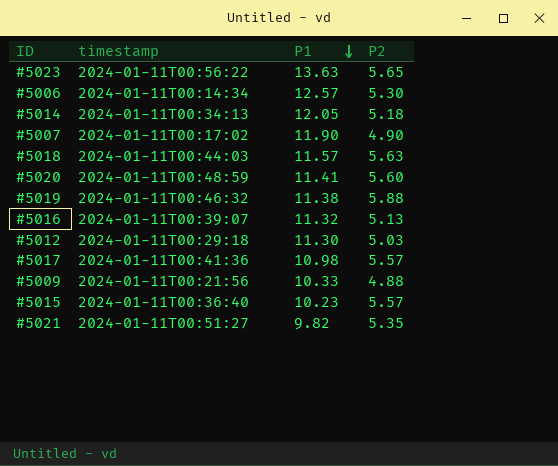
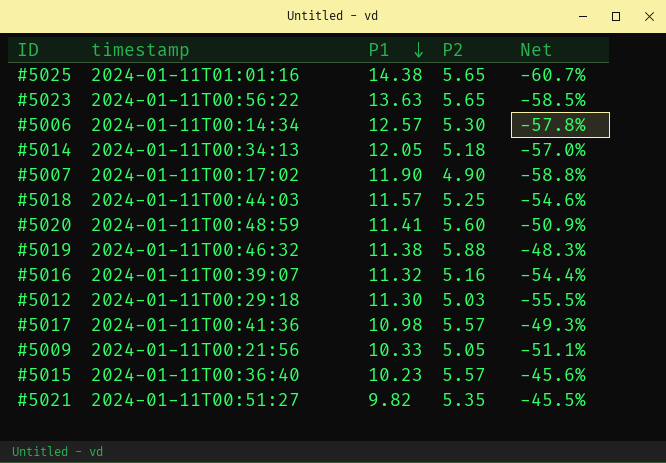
column Net | formula: none -> ([P2] - [P1]) / [P1]
row #5025: none -> 2024-01-11T01:01:16 | 14.38 | 5.65 | -60.7%
#5018 | P2: 5.63 -> 5.25
#5016 | P2: 5.13 -> 5.16
#5009 | P2: 4.88 -> 5.05

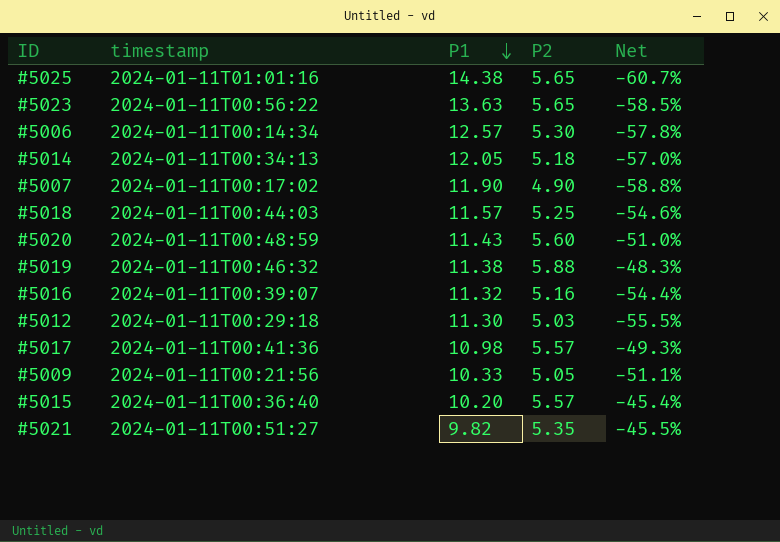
#5020 | P1: 11.41 -> 11.43
#5020 | Net: -50.9% -> -51.0%
#5015 | P1: 10.23 -> 10.20
#5015 | Net: -45.6% -> -45.4%

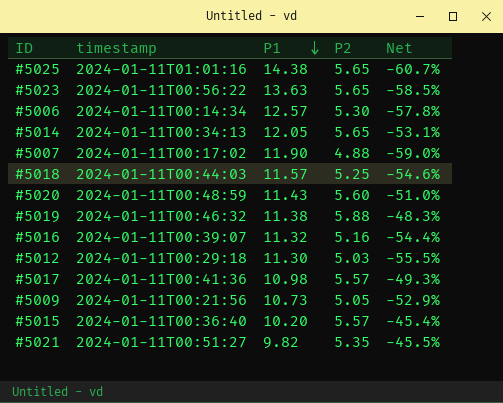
#5014 | P2: 5.18 -> 5.65
#5014 | Net: -57.0% -> -53.1%
#5007 | P2: 4.90 -> 4.88
#5007 | Net: -58.8% -> -59.0%
#5009 | P1: 10.33 -> 10.73
#5009 | Net: -51.1% -> -52.9%

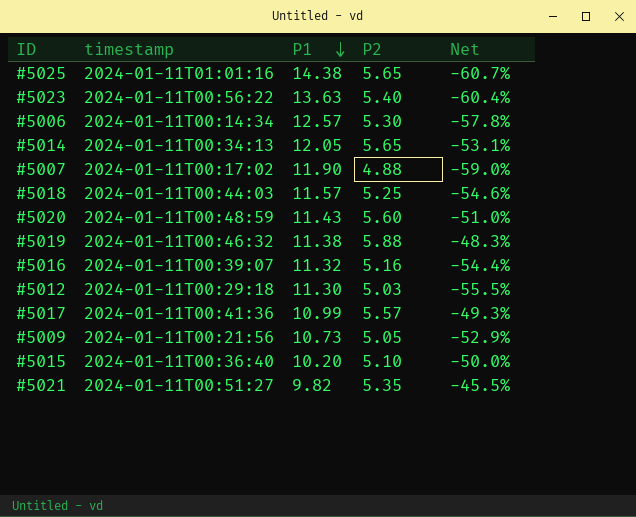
#5023 | P2: 5.65 -> 5.40
#5023 | Net: -58.5% -> -60.4%
#5017 | P1: 10.98 -> 10.99
#5015 | P2: 5.57 -> 5.10
#5015 | Net: -45.4% -> -50.0%

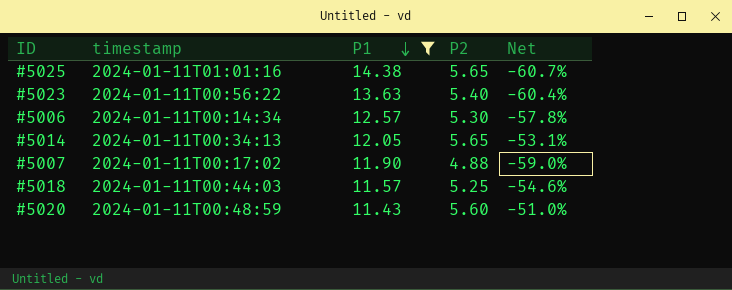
filter: none -> P1 >= 11.43

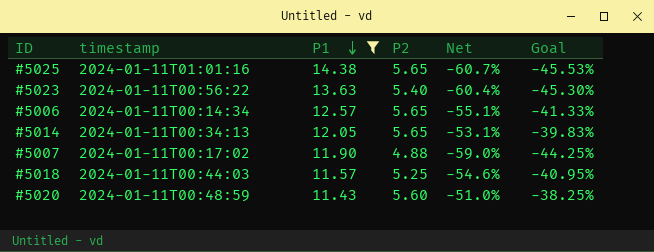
column Goal | formula: none -> [Net] * 0.75
#5006 | P2: 5.30 -> 5.65
#5006 | Net: -57.8% -> -55.1%

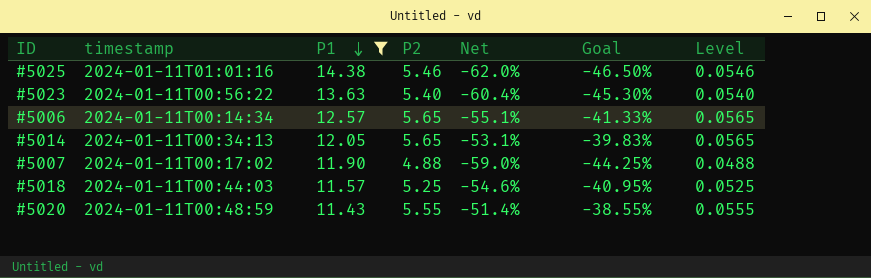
column Level | formula: none -> [P2] * 0.01
#5025 | P2: 5.65 -> 5.46
#5025 | Net: -60.7% -> -62.0%
#5025 | Goal: -45.53% -> -46.50%
#5020 | P2: 5.60 -> 5.55
#5020 | Net: -51.0% -> -51.4%
#5020 | Goal: -38.25% -> -38.55%

